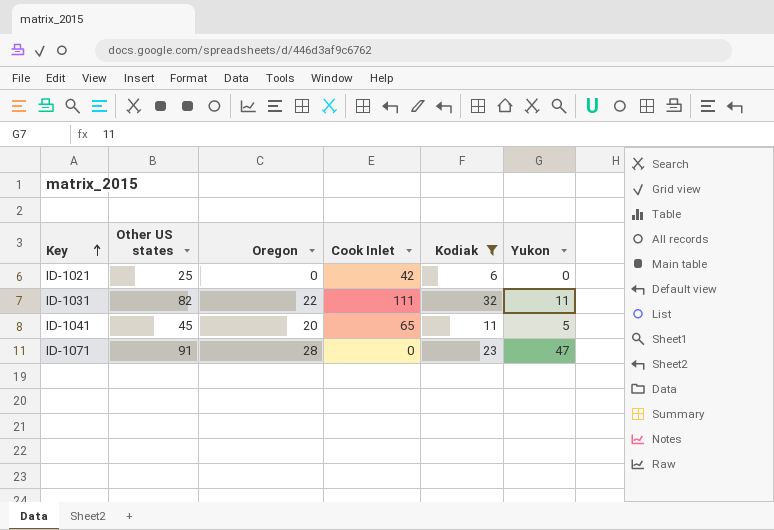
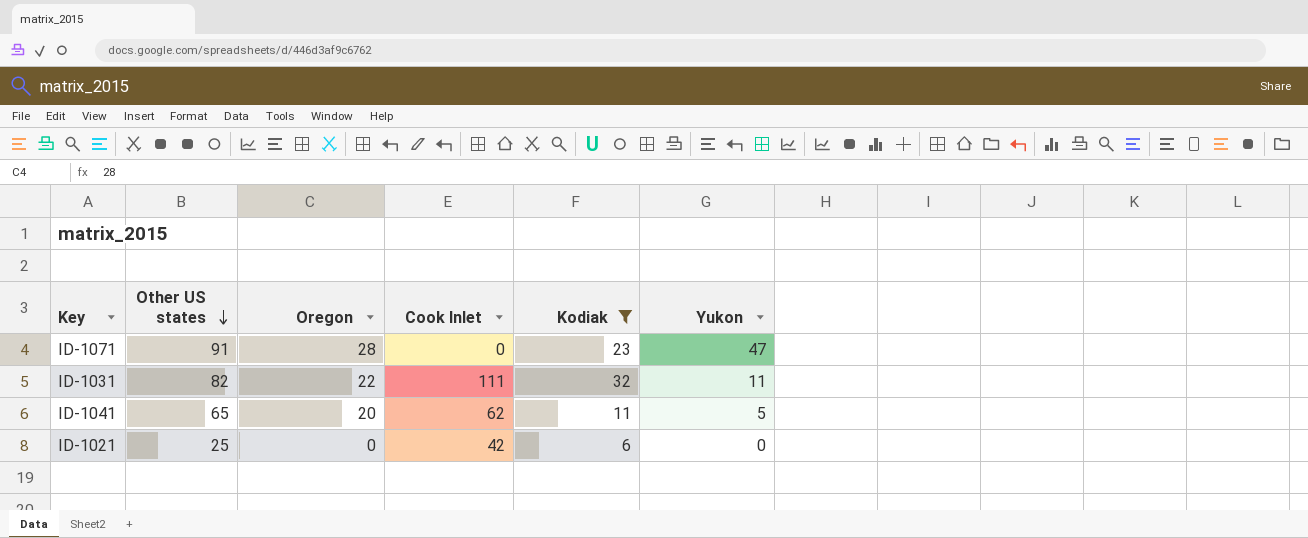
row order: Key ascending -> Other US states descending
ID-1041 | Other US states: 45 -> 65
ID-1041 | Cook Inlet: 65 -> 62

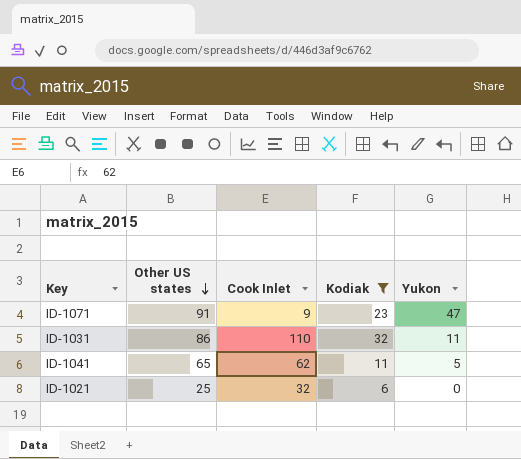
column Oregon | position: 3 -> none
ID-1071 | Cook Inlet: 0 -> 9
ID-1031 | Other US states: 82 -> 86
ID-1031 | Cook Inlet: 111 -> 110
ID-1021 | Cook Inlet: 42 -> 32

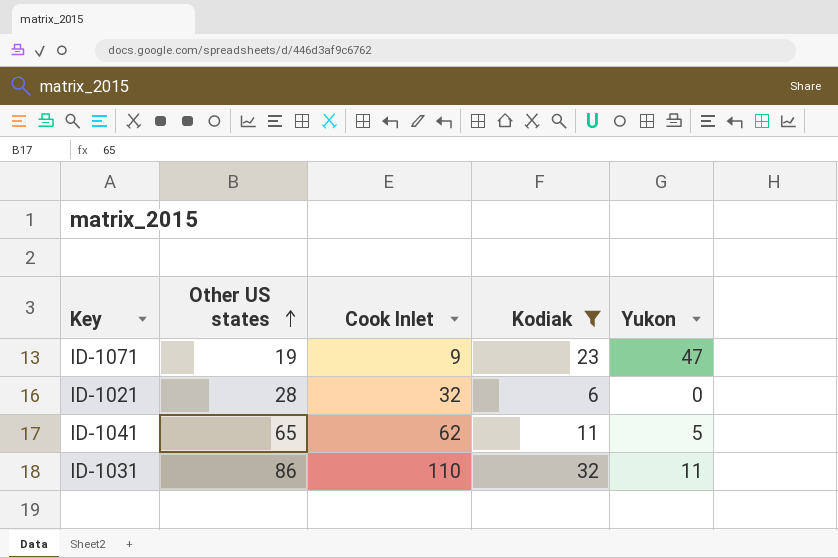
row order: Other US states descending -> Other US states ascending
ID-1071 | Other US states: 91 -> 19
ID-1021 | Other US states: 25 -> 28

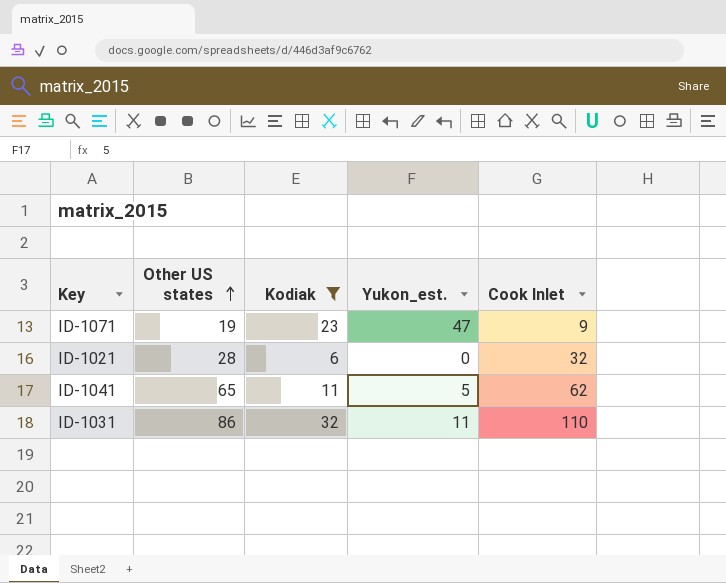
column name: Yukon -> Yukon_est.
column Cook Inlet | position: 3 -> 5

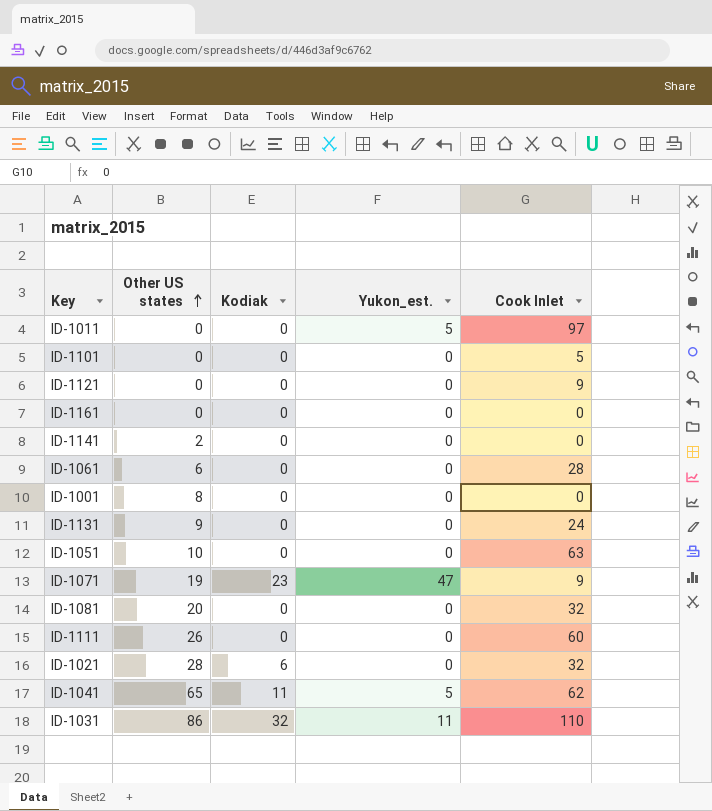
filter: Kodiak != 0 -> none

